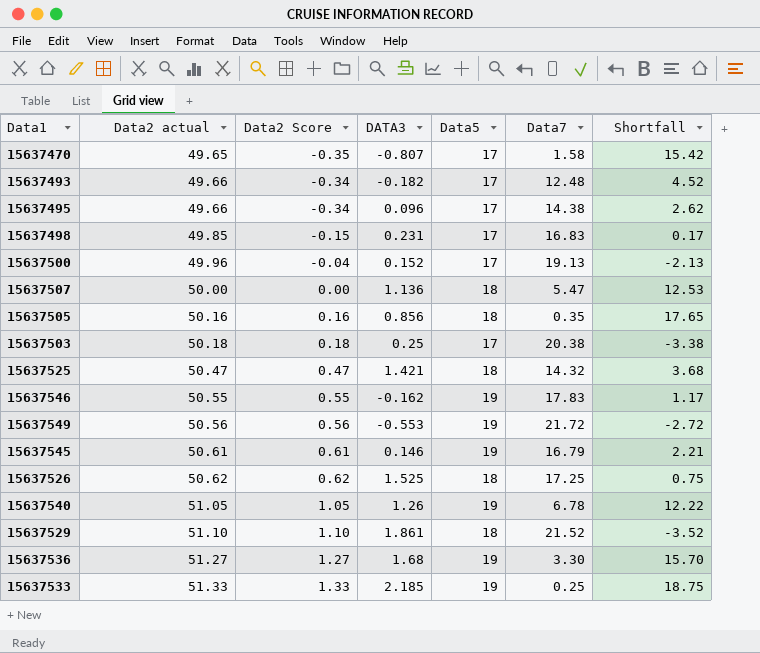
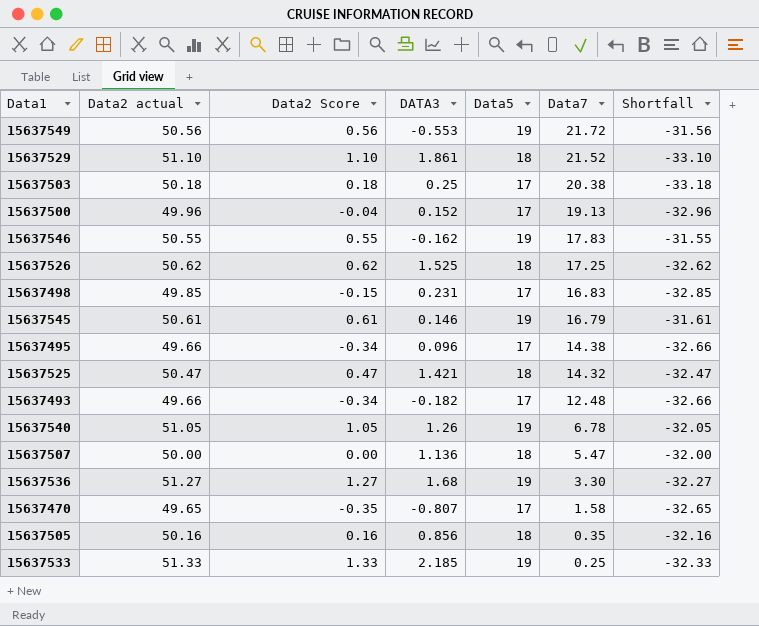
row order: Data2 actual ascending -> Data7 descending
column Shortfall | formula: [Data5] - [Data7] -> [Data5] - [Data2 actual]

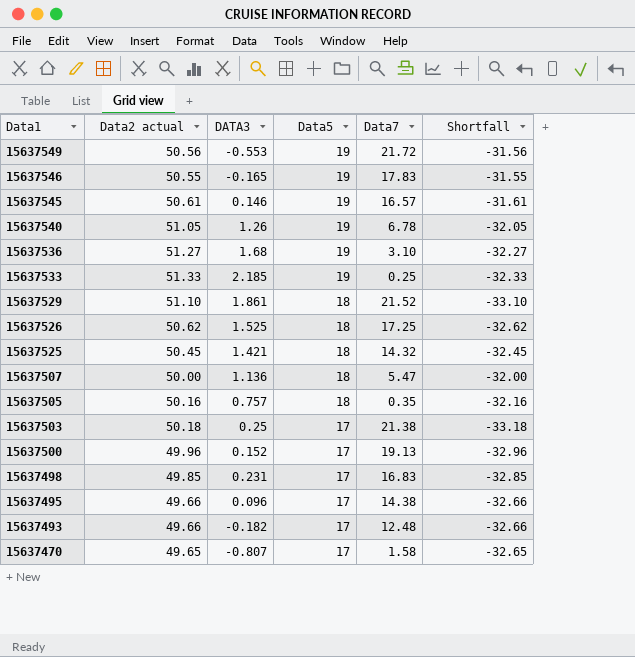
row order: Data7 descending -> Data1 descending
column Data2 Score | formula: [Data2 actual] - 50 -> none
15637546 | DATA3: -0.162 -> -0.165
15637545 | Data7: 16.79 -> 16.57
15637536 | Data7: 3.30 -> 3.10
15637525 | Data2 actual: 50.47 -> 50.45
15637525 | Shortfall: -32.47 -> -32.45
15637505 | DATA3: 0.856 -> 0.757
15637503 | Data7: 20.38 -> 21.38

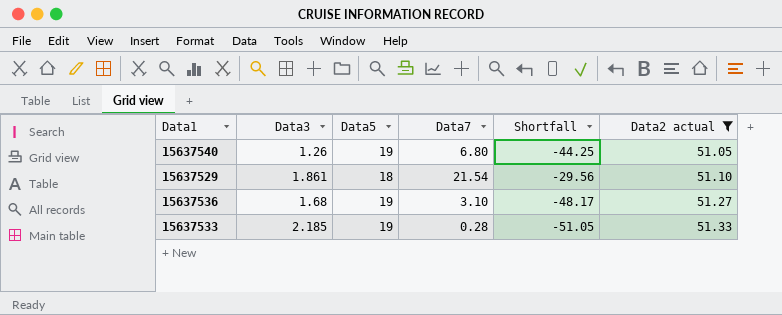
filter: none -> Data2 actual >= 51.05
row order: Data1 descending -> Data2 actual ascending
column name: DATA3 -> Data3
column Shortfall | formula: [Data5] - [Data2 actual] -> [Data7] - [Data2 actual]
column Data2 actual | position: 2 -> 6
15637540 | Data7: 6.78 -> 6.80
15637529 | Data7: 21.52 -> 21.54
15637533 | Data7: 0.25 -> 0.28

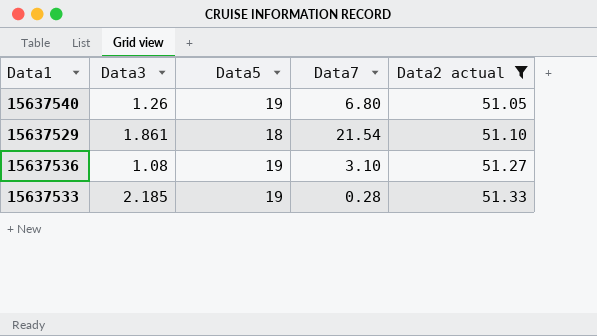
column Shortfall | formula: [Data7] - [Data2 actual] -> none
15637536 | Data3: 1.68 -> 1.08

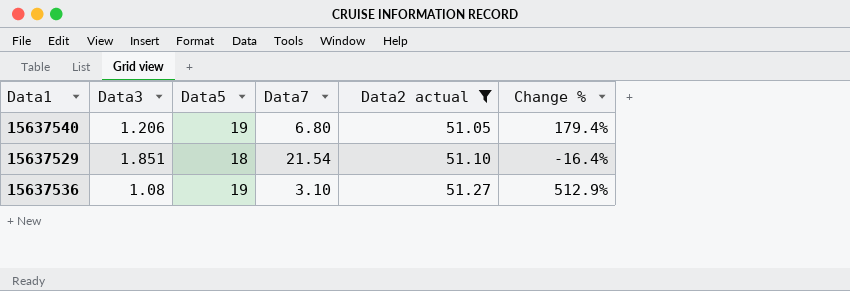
column Change % | formula: none -> ([Data5] - [Data7]) / [Data7]
row 15637533: 2.185 | 19 | 0.28 | 51.33 -> none
15637540 | Data3: 1.26 -> 1.206
15637529 | Data3: 1.861 -> 1.851

